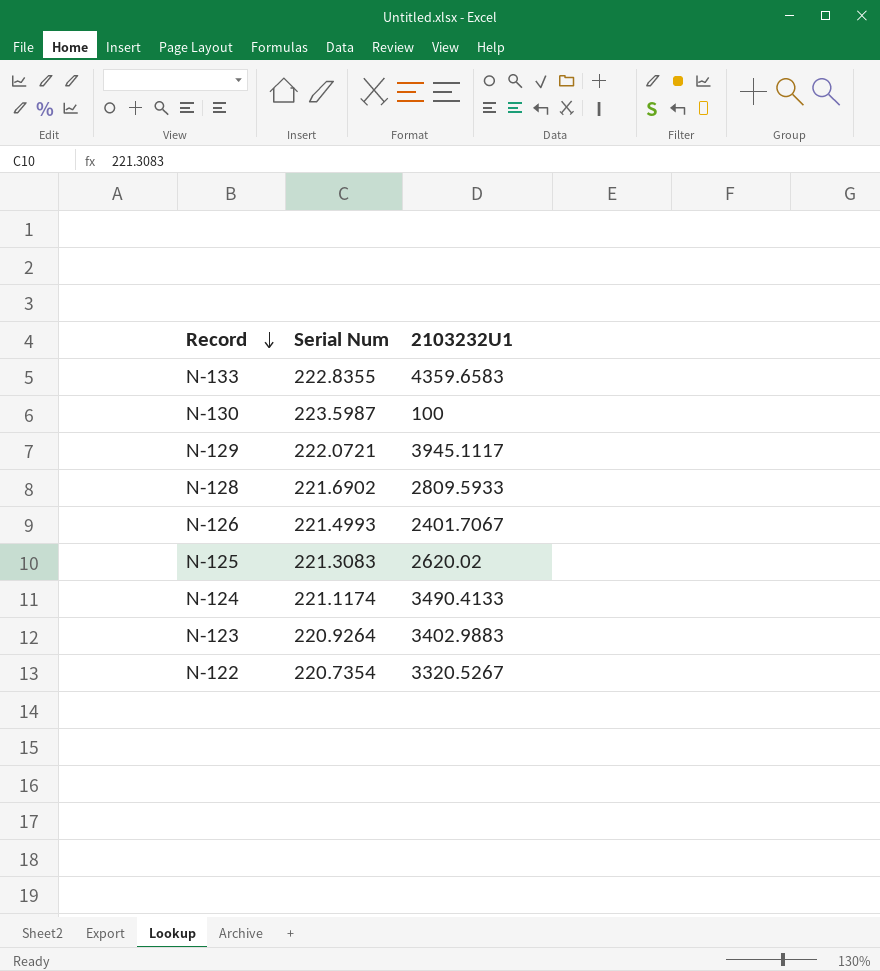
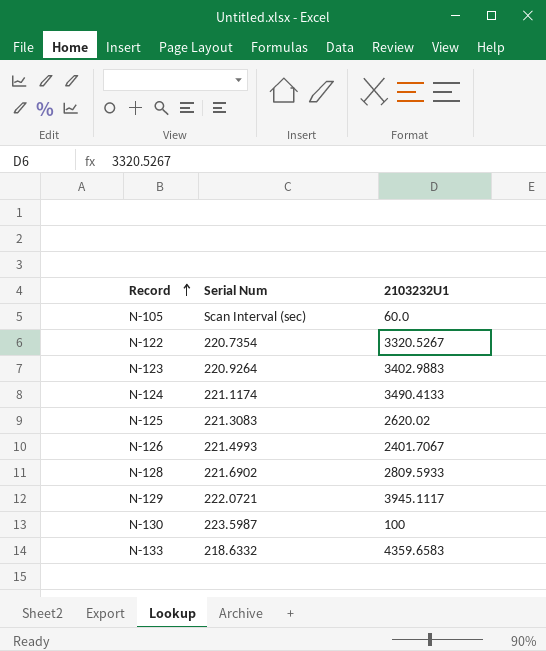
row order: Record descending -> Record ascending
row N-105: none -> Scan Interval (sec) | 60.0
N-133 | Serial Num: 222.8355 -> 218.6332

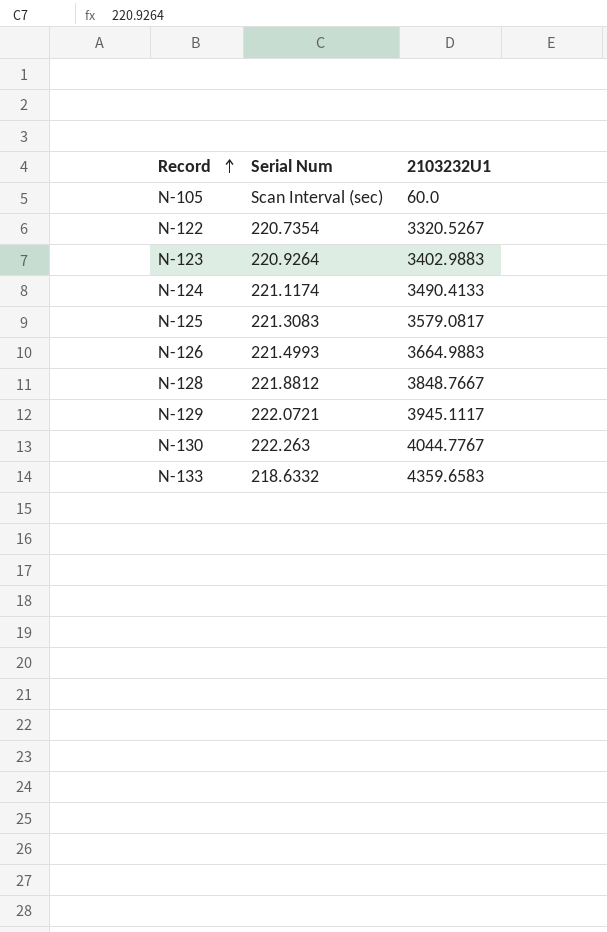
N-125 | 2103232U1: 2620.02 -> 3579.0817
N-126 | 2103232U1: 2401.7067 -> 3664.9883
N-128 | Serial Num: 221.6902 -> 221.8812
N-128 | 2103232U1: 2809.5933 -> 3848.7667
N-130 | Serial Num: 223.5987 -> 222.263
N-130 | 2103232U1: 100 -> 4044.7767

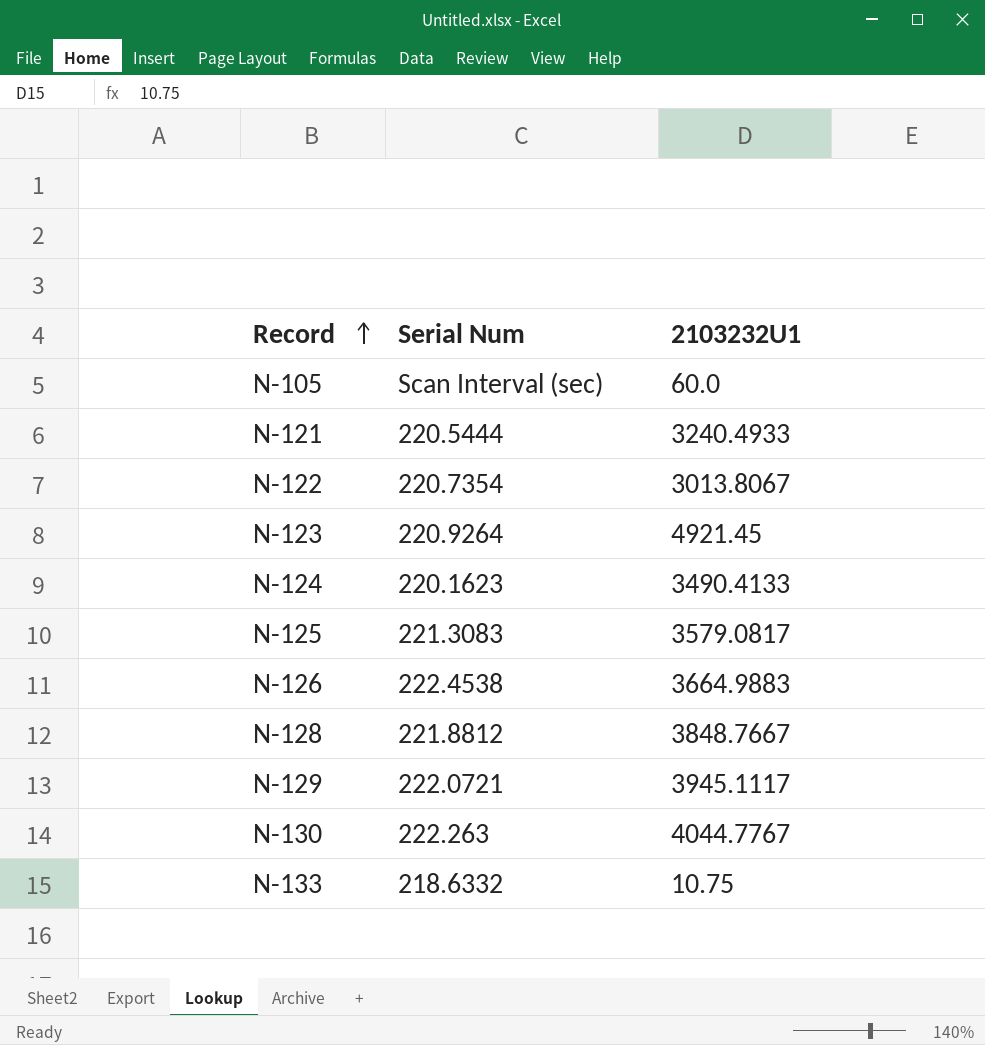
row N-121: none -> 220.5444 | 3240.4933
N-122 | 2103232U1: 3320.5267 -> 3013.8067
N-123 | 2103232U1: 3402.9883 -> 4921.45
N-124 | Serial Num: 221.1174 -> 220.1623
N-126 | Serial Num: 221.4993 -> 222.4538
N-133 | 2103232U1: 4359.6583 -> 10.75

